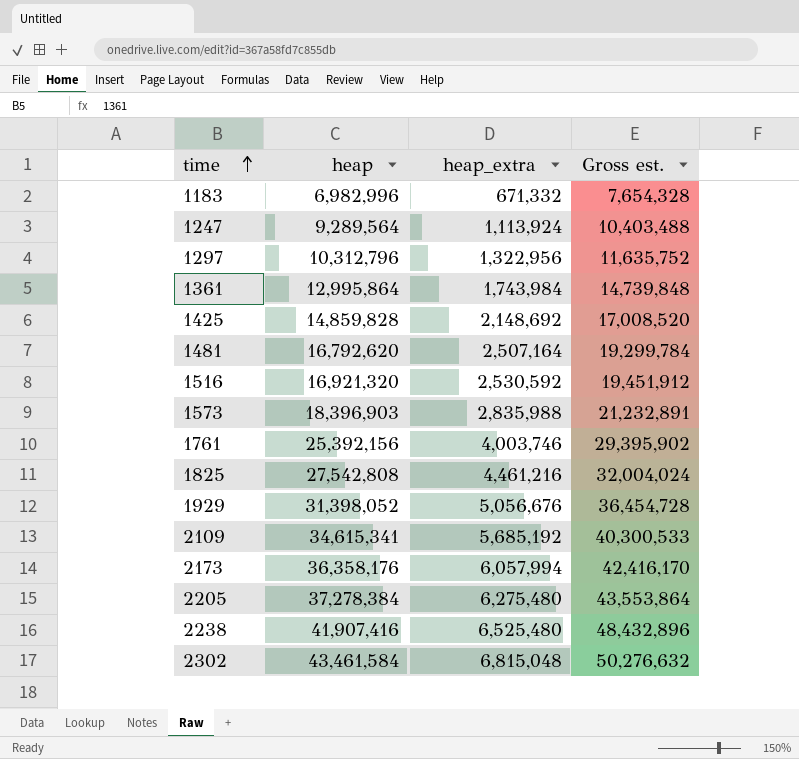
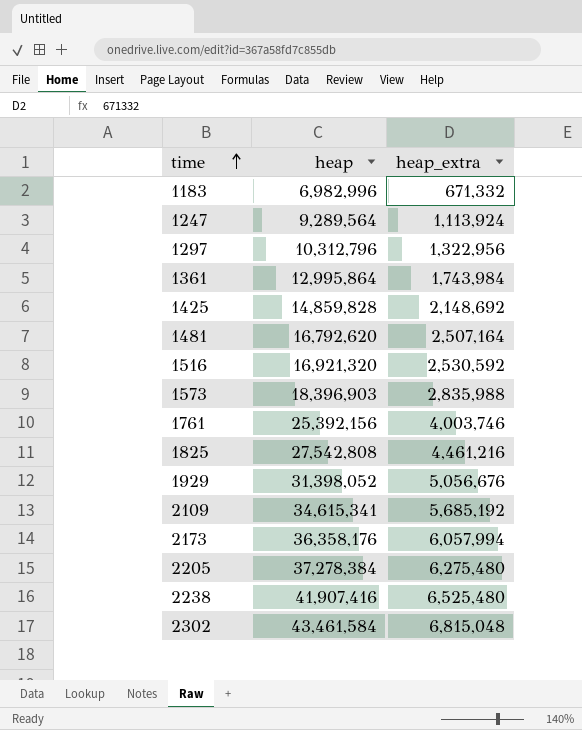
column Gross est. | formula: [heap] + [heap_extra] -> none

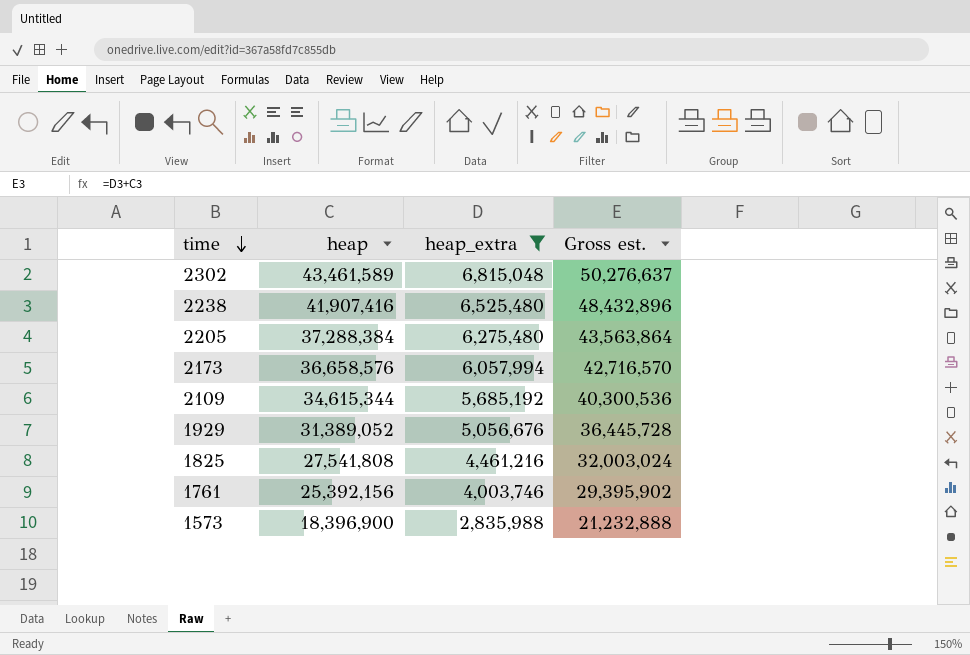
filter: none -> heap_extra >= 2,835,988
row order: time ascending -> time descending
column Gross est. | formula: none -> [heap] + [heap_extra]
2302 | heap: 43,461,584 -> 43,461,589
2205 | heap: 37,278,384 -> 37,288,384
2173 | heap: 36,358,176 -> 36,658,576
2109 | heap: 34,615,341 -> 34,615,344
1929 | heap: 31,398,052 -> 31,389,052
1825 | heap: 27,542,808 -> 27,541,808
1573 | heap: 18,396,903 -> 18,396,900

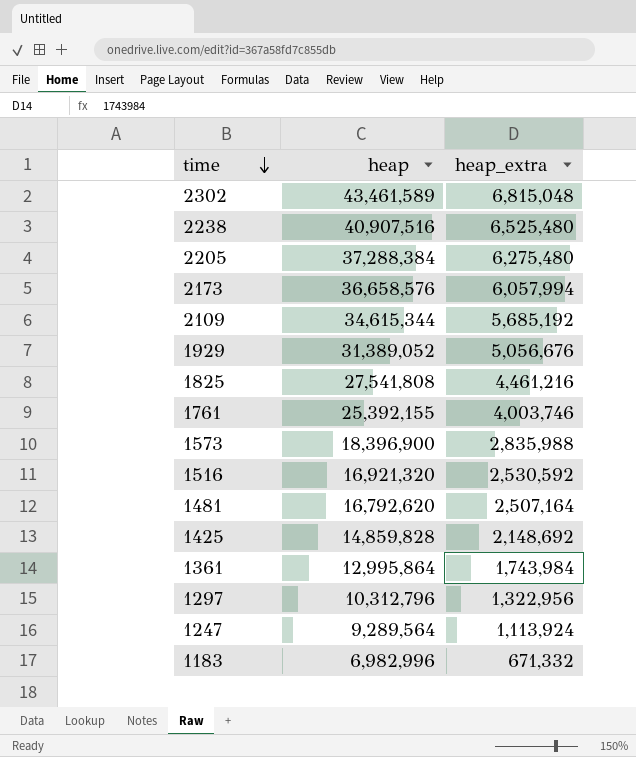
filter: heap_extra >= 2,835,988 -> none
column Gross est. | formula: [heap] + [heap_extra] -> none
2238 | heap: 41,907,416 -> 40,907,516
1761 | heap: 25,392,156 -> 25,392,155

